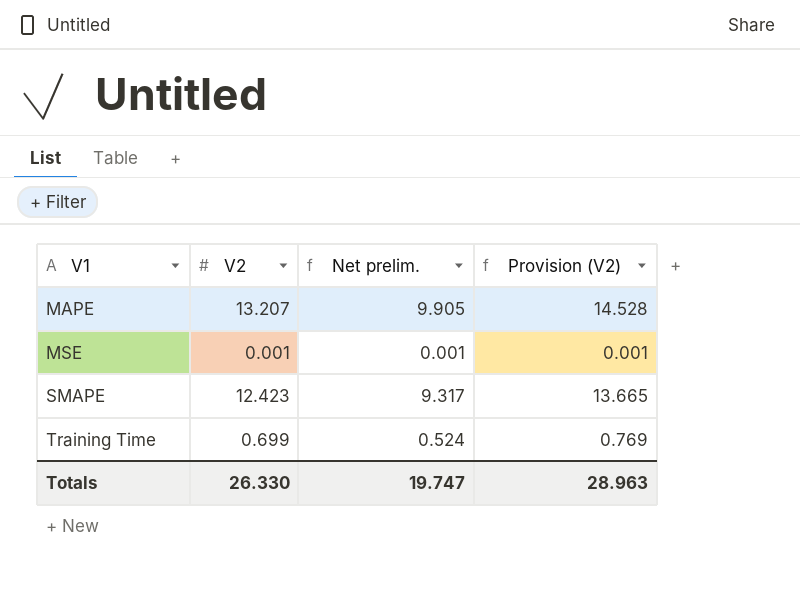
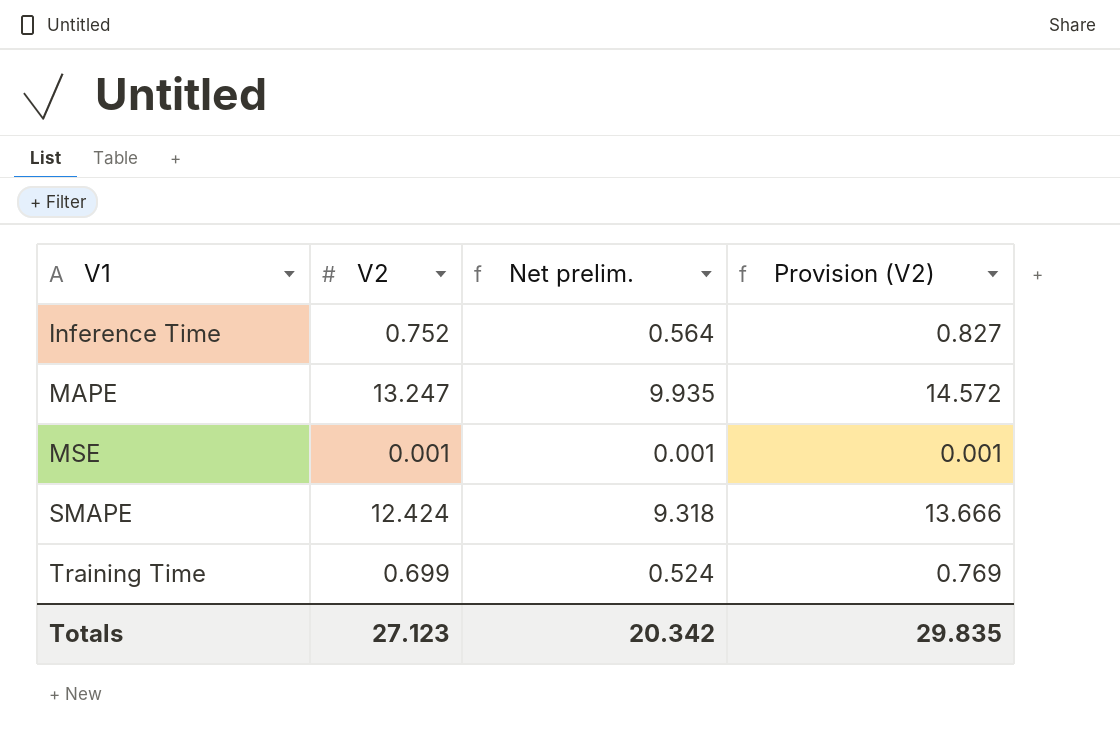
row Inference Time: none -> 0.752 | 0.564 | 0.827
MAPE | V2: 13.207 -> 13.247
MAPE | Net prelim.: 9.905 -> 9.935
MAPE | Provision (V2): 14.528 -> 14.572
SMAPE | V2: 12.423 -> 12.424
SMAPE | Net prelim.: 9.317 -> 9.318
SMAPE | Provision (V2): 13.665 -> 13.666
Totals | V2: 26.330 -> 27.123
Totals | Net prelim.: 19.747 -> 20.342
Totals | Provision (V2): 28.963 -> 29.835

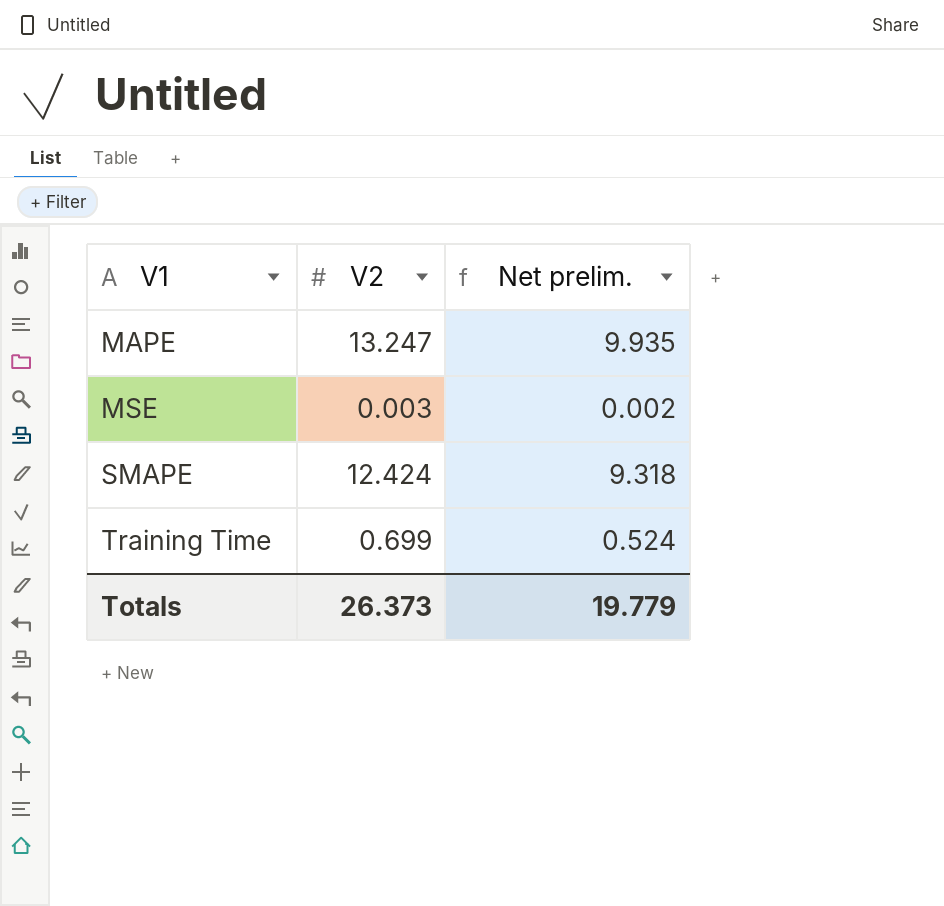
column Provision (V2) | formula: [V2] * 1.1 -> none
row Inference Time: 0.752 | 0.564 | 0.827 -> none
MSE | V2: 0.001 -> 0.003
MSE | Net prelim.: 0.001 -> 0.002
Totals | V2: 27.123 -> 26.373
Totals | Net prelim.: 20.342 -> 19.779

